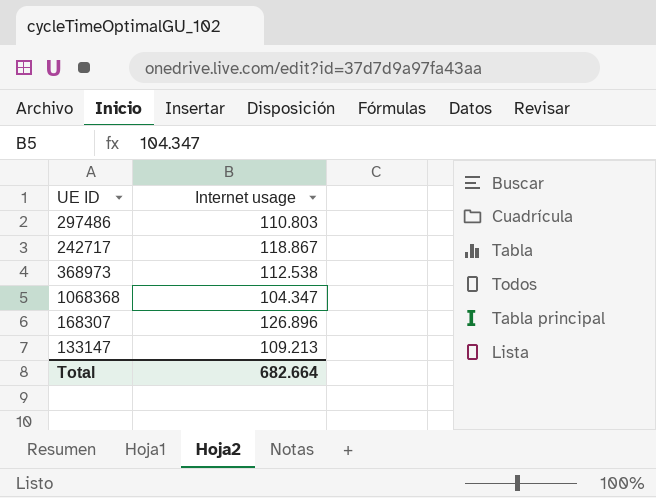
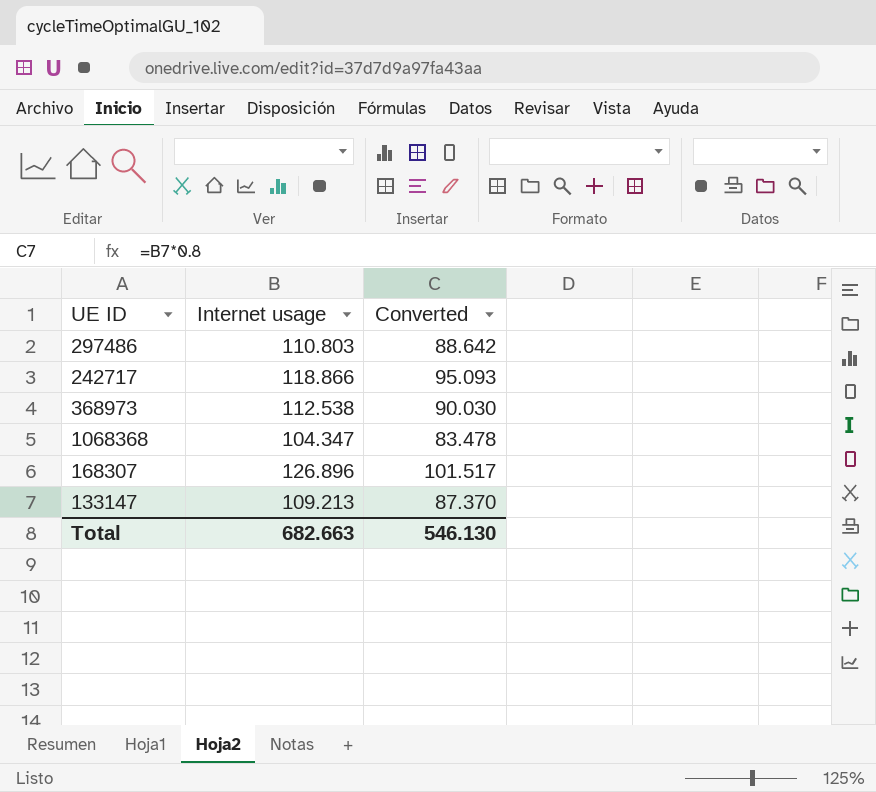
column Converted | formula: none -> [Internet usage] * 0.8
242717 | Internet usage: 118.867 -> 118.866
Total | Internet usage: 682.664 -> 682.663

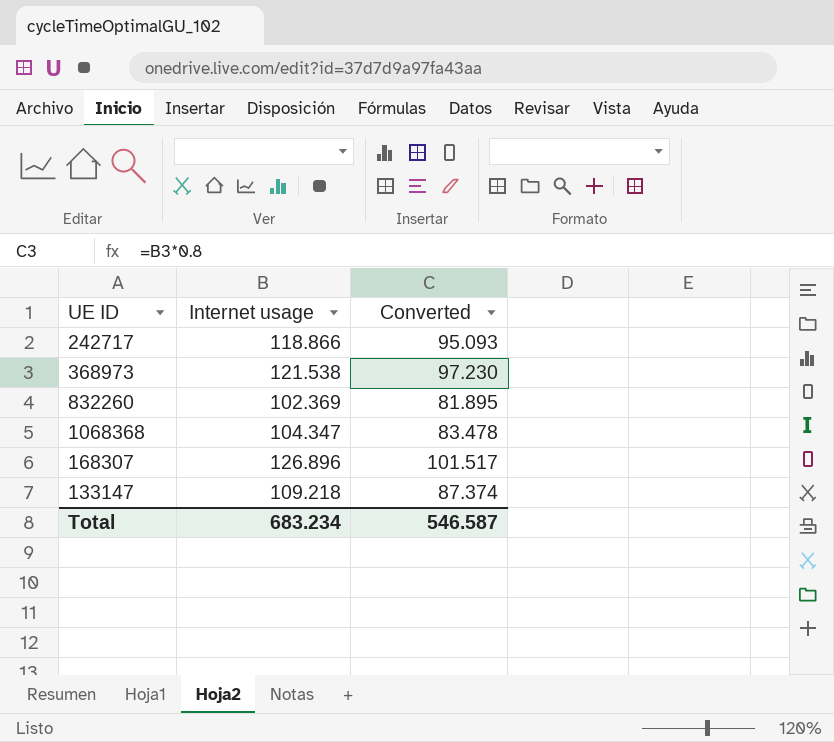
row 297486: 110.803 | 88.642 -> none
368973 | Internet usage: 112.538 -> 121.538
368973 | Converted: 90.030 -> 97.230
row 832260: none -> 102.369 | 81.895
133147 | Internet usage: 109.213 -> 109.218
133147 | Converted: 87.370 -> 87.374
Total | Internet usage: 682.663 -> 683.234
Total | Converted: 546.130 -> 546.587

